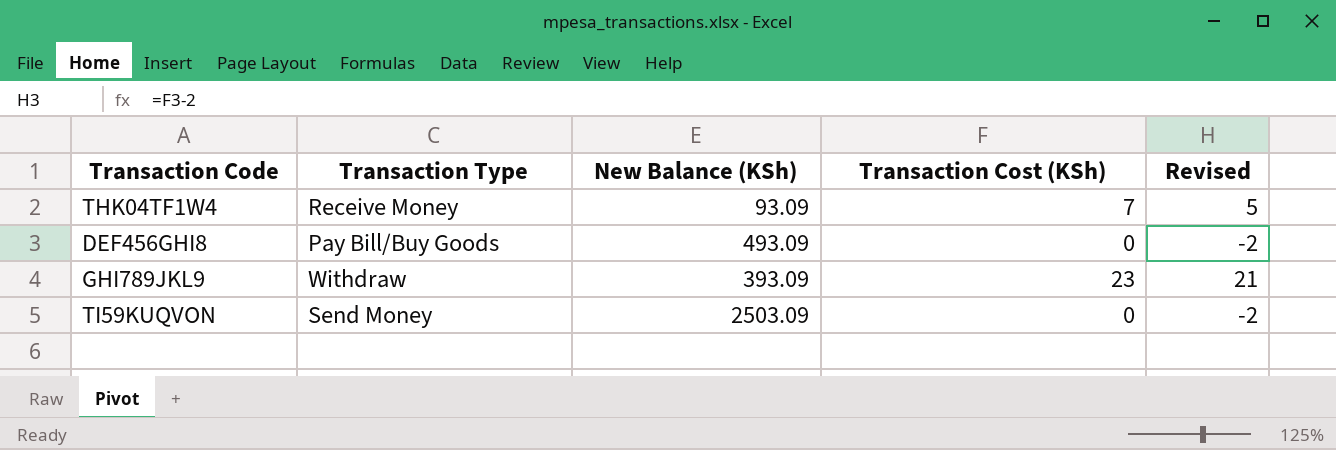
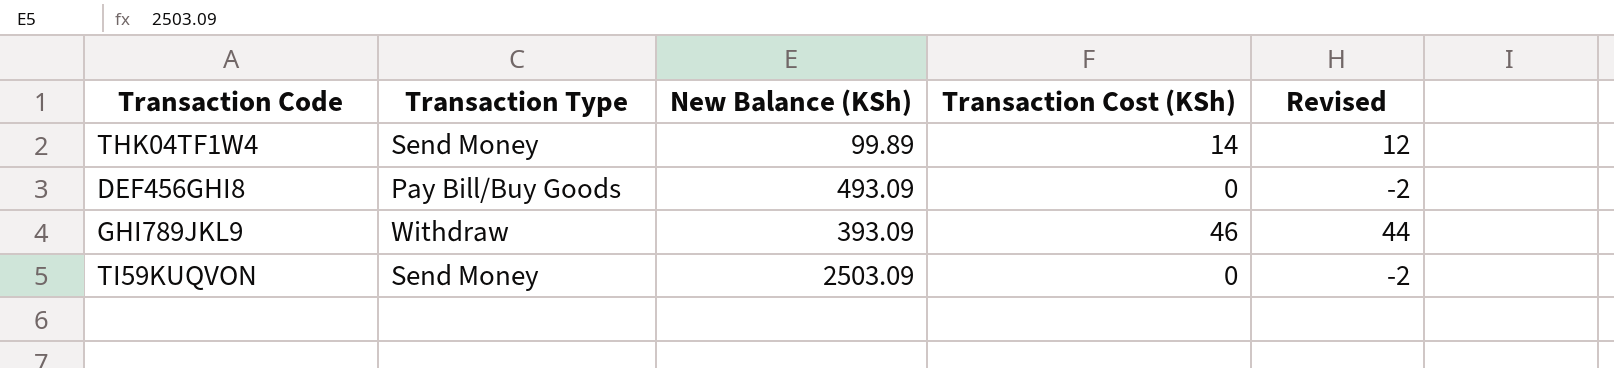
THK04TF1W4 | Transaction Type: Receive Money -> Send Money
THK04TF1W4 | New Balance (KSh): 93.09 -> 99.89
THK04TF1W4 | Transaction Cost (KSh): 7 -> 14
THK04TF1W4 | Revised: 5 -> 12
GHI789JKL9 | Transaction Cost (KSh): 23 -> 46
GHI789JKL9 | Revised: 21 -> 44

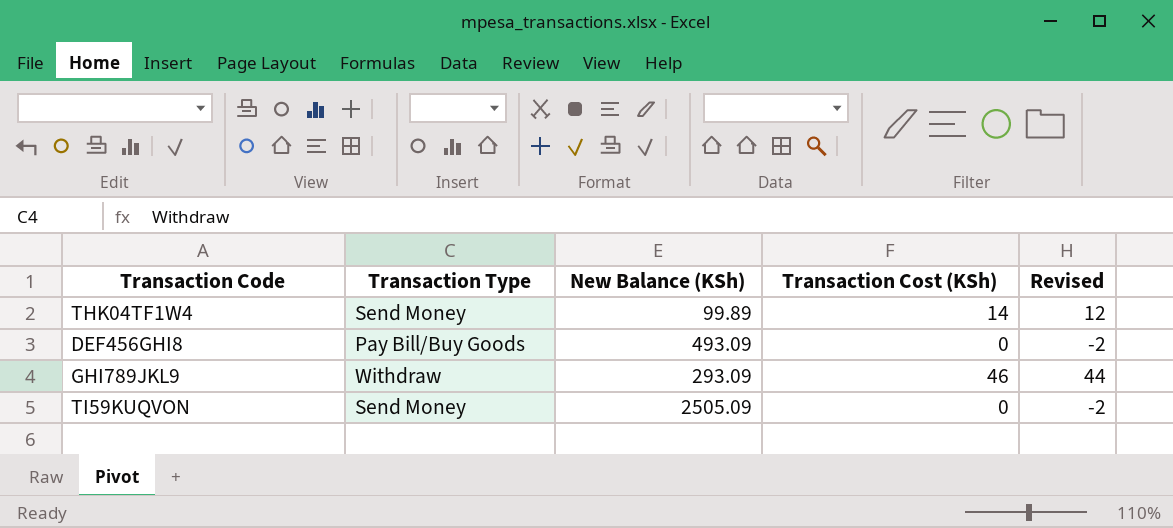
GHI789JKL9 | New Balance (KSh): 393.09 -> 293.09
TI59KUQVON | New Balance (KSh): 2503.09 -> 2505.09

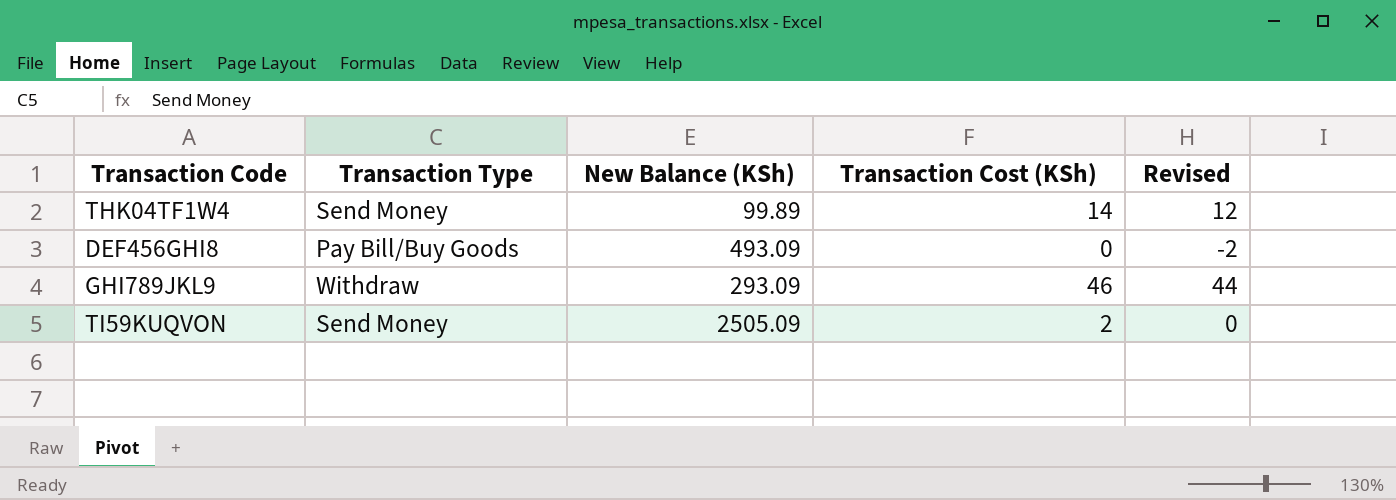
TI59KUQVON | Transaction Cost (KSh): 0 -> 2
TI59KUQVON | Revised: -2 -> 0

